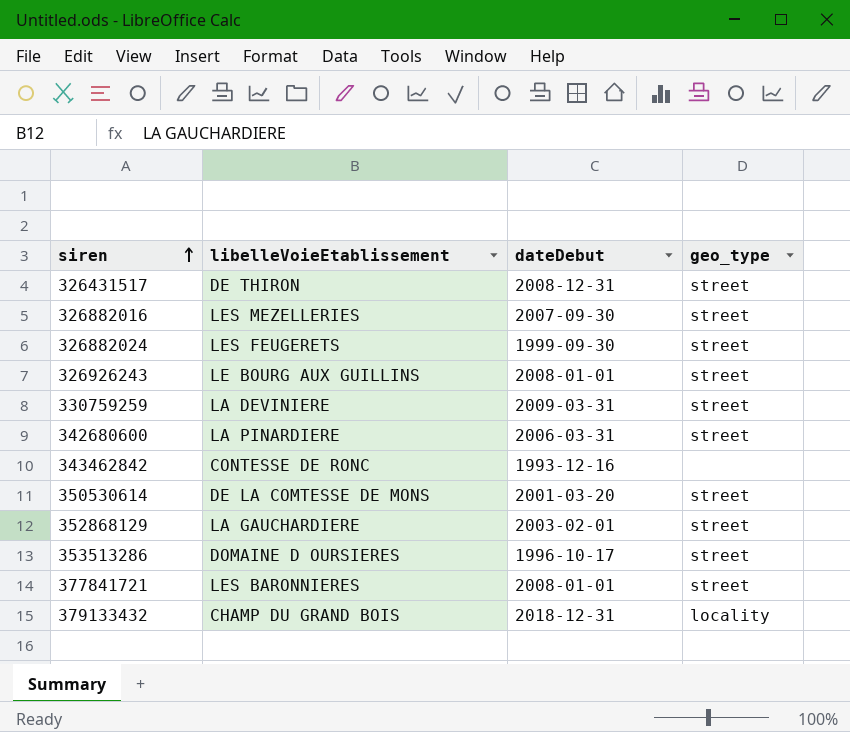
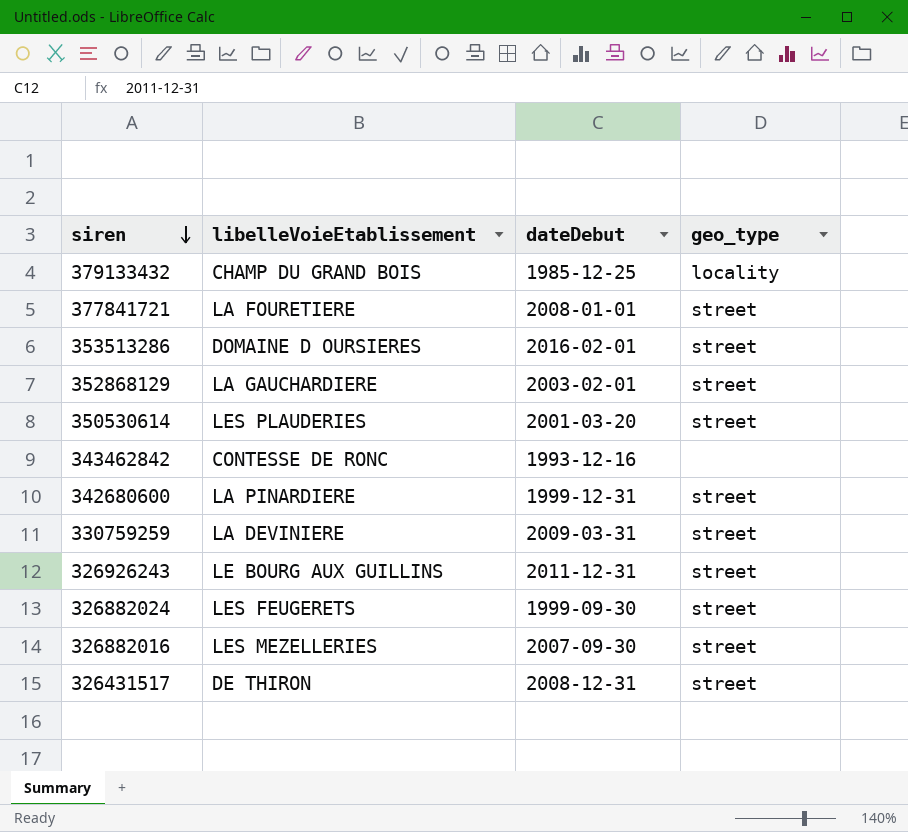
row order: siren ascending -> siren descending
379133432 | dateDebut: 2018-12-31 -> 1985-12-25
377841721 | libelleVoieEtablissement: LES BARONNIERES -> LA FOURETIERE
353513286 | dateDebut: 1996-10-17 -> 2016-02-01
350530614 | libelleVoieEtablissement: DE LA COMTESSE DE MONS -> LES PLAUDERIES
342680600 | dateDebut: 2006-03-31 -> 1999-12-31
326926243 | dateDebut: 2008-01-01 -> 2011-12-31

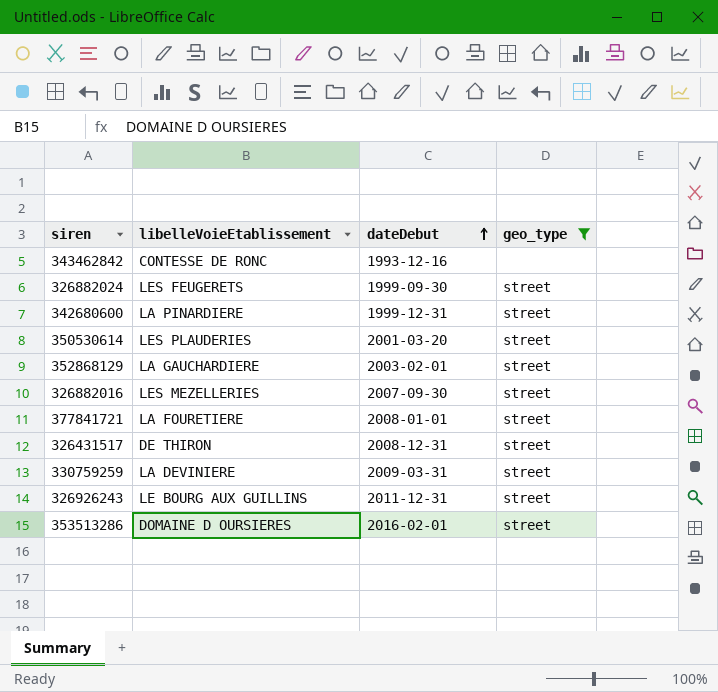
filter: none -> geo_type != locality
row order: siren descending -> dateDebut ascending

